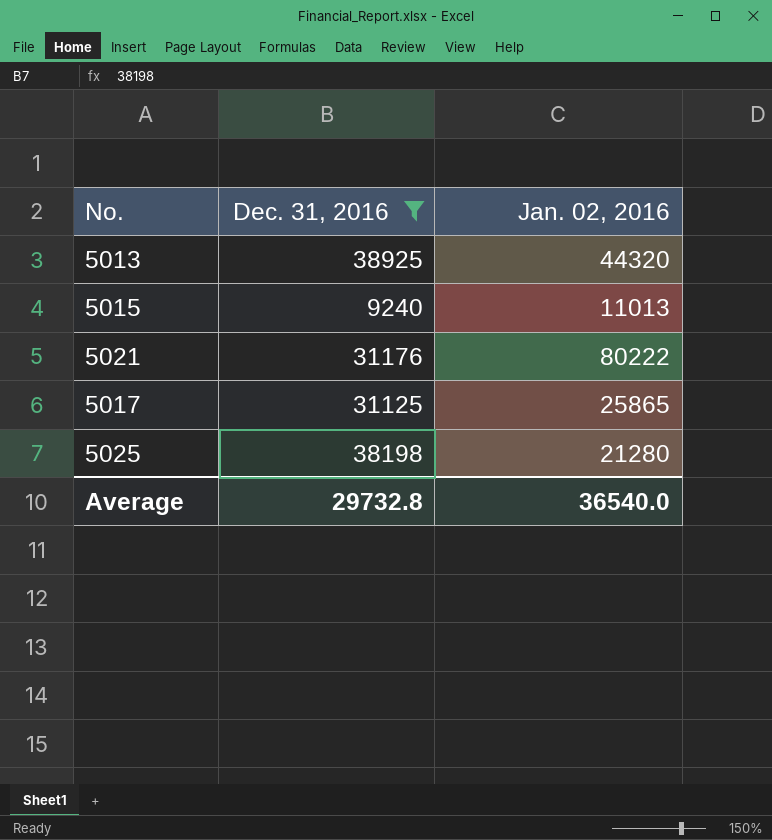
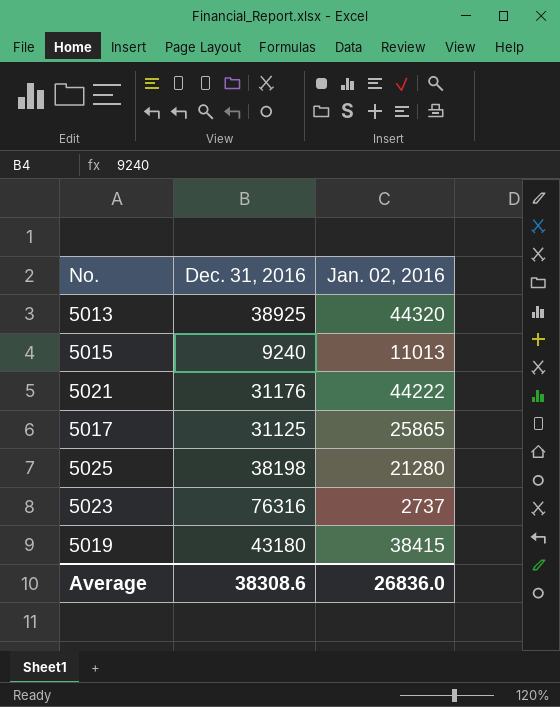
filter: Dec. 31, 2016 <= 38925 -> none
5021 | Jan. 02, 2016: 80222 -> 44222
Average | Dec. 31, 2016: 29732.8 -> 38308.6
Average | Jan. 02, 2016: 36540.0 -> 26836.0

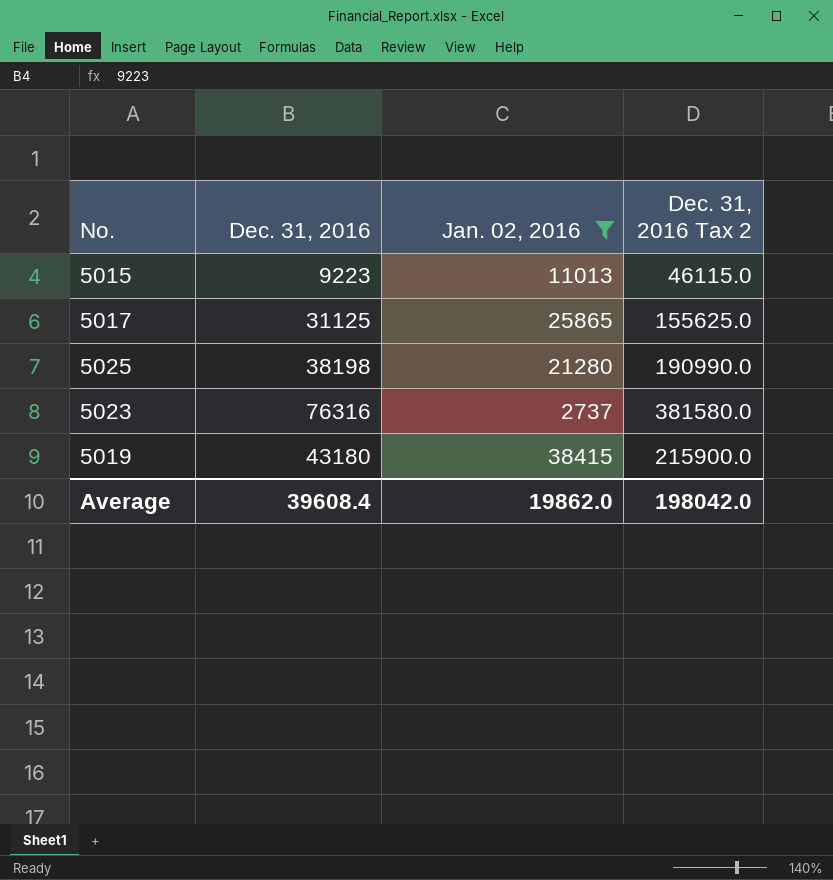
filter: none -> Jan. 02, 2016 <= 38415
column Dec. 31, 2016 Tax 2 | formula: none -> [Dec. 31, 2016] * 5
5015 | Dec. 31, 2016: 9240 -> 9223
Average | Dec. 31, 2016: 38308.6 -> 39608.4
Average | Jan. 02, 2016: 26836.0 -> 19862.0

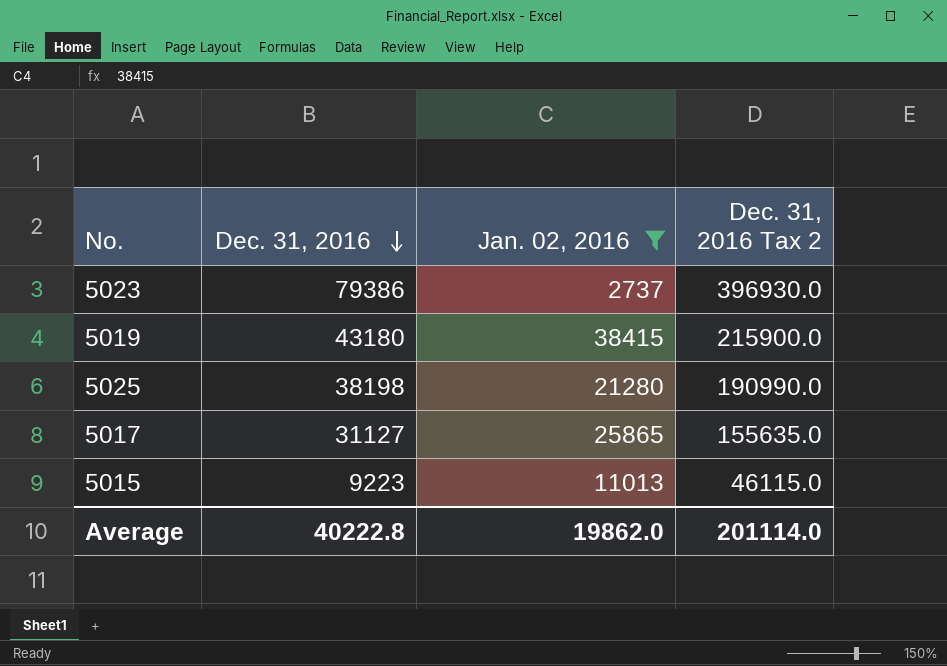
row order: none -> Dec. 31, 2016 descending
5023 | Dec. 31, 2016: 76316 -> 79386
5023 | Dec. 31, 2016 Tax 2: 381580.0 -> 396930.0
5017 | Dec. 31, 2016: 31125 -> 31127
5017 | Dec. 31, 2016 Tax 2: 155625.0 -> 155635.0
Average | Dec. 31, 2016: 39608.4 -> 40222.8
Average | Dec. 31, 2016 Tax 2: 198042.0 -> 201114.0

